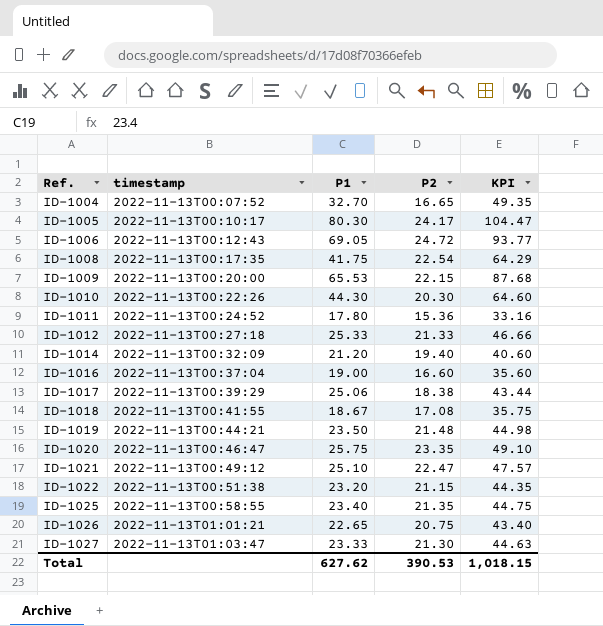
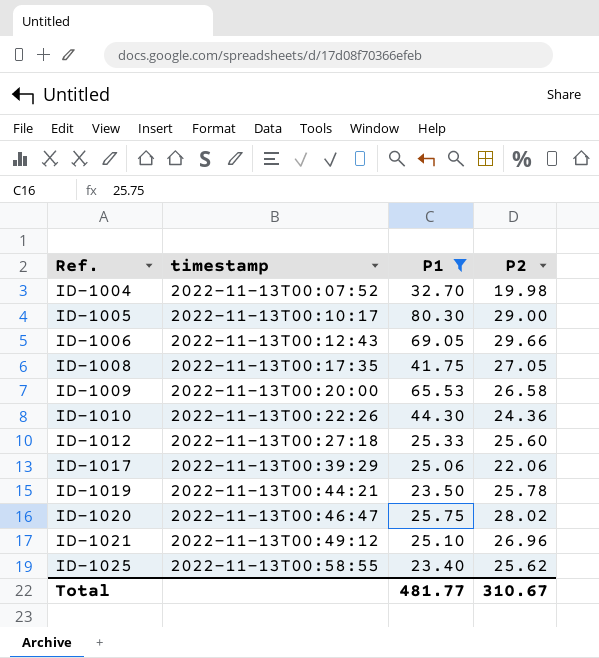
filter: none -> P1 >= 23.40
column KPI | formula: [P1] + [P2] -> none
ID-1004 | P2: 16.65 -> 19.98
ID-1005 | P2: 24.17 -> 29.00
ID-1006 | P2: 24.72 -> 29.66
ID-1008 | P2: 22.54 -> 27.05
ID-1009 | P2: 22.15 -> 26.58
ID-1010 | P2: 20.30 -> 24.36
ID-1012 | P2: 21.33 -> 25.60
ID-1017 | P2: 18.38 -> 22.06
ID-1019 | P2: 21.48 -> 25.78
ID-1020 | P2: 23.35 -> 28.02
ID-1021 | P2: 22.47 -> 26.96
ID-1025 | P2: 21.35 -> 25.62
Total | P1: 627.62 -> 481.77
Total | P2: 390.53 -> 310.67

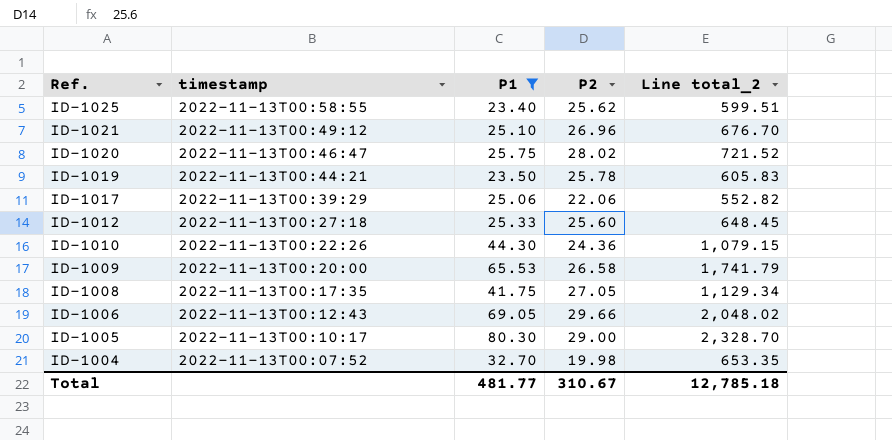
row order: Ref. ascending -> Ref. descending
column Line total_2 | formula: none -> [P1] * [P2]

